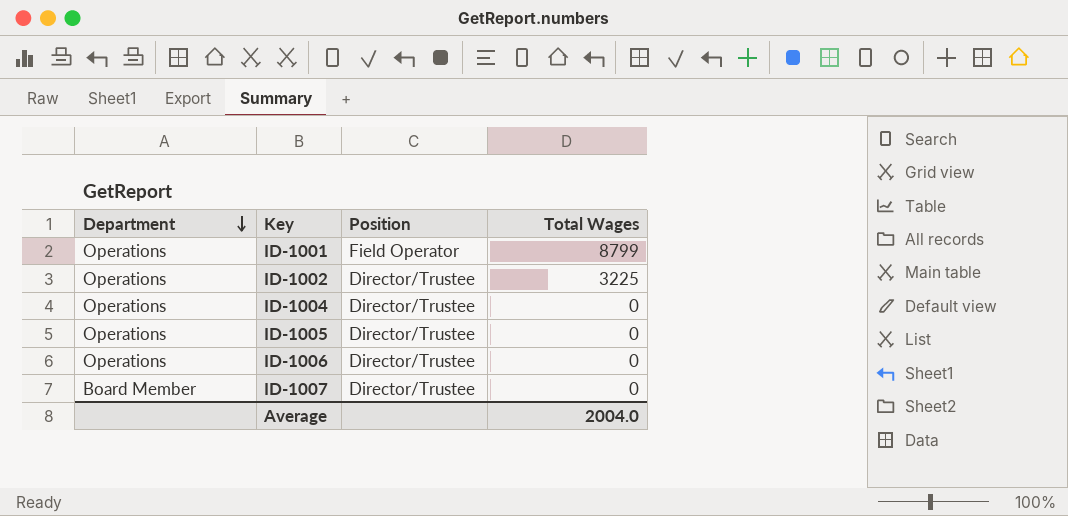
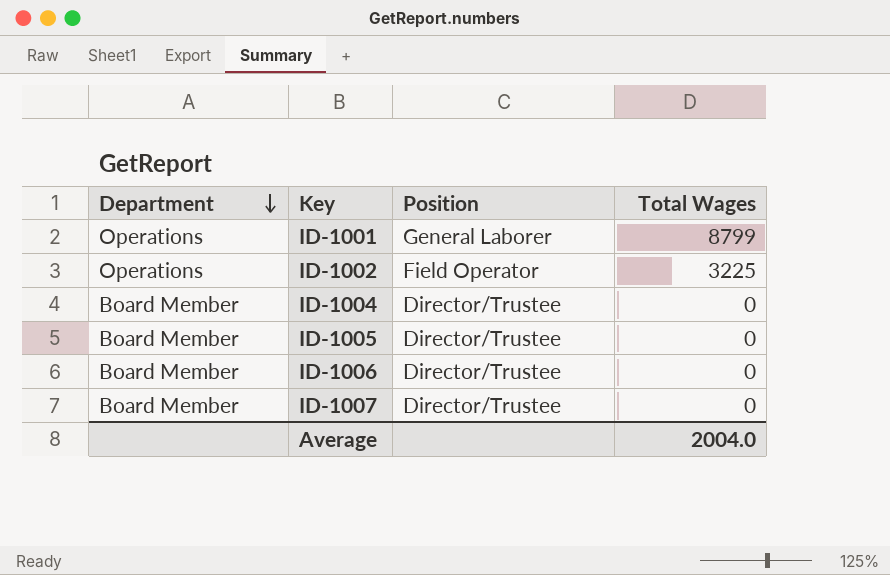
ID-1001 | Position: Field Operator -> General Laborer
ID-1002 | Position: Director/Trustee -> Field Operator
ID-1004 | Department: Operations -> Board Member
ID-1005 | Department: Operations -> Board Member
ID-1006 | Department: Operations -> Board Member

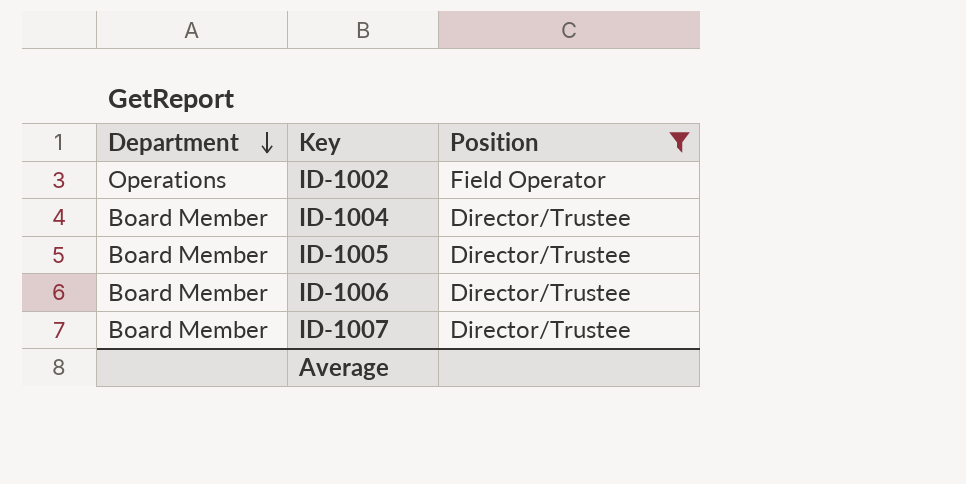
filter: none -> Position != General Laborer
column Total Wages | position: 4 -> none

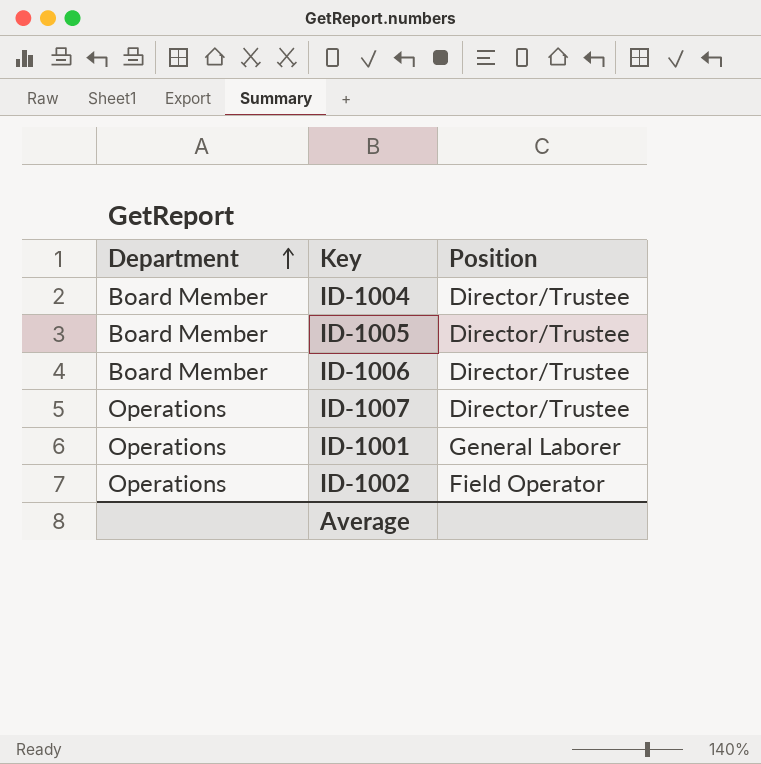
filter: Position != General Laborer -> none
row order: Department descending -> Department ascending
ID-1007 | Department: Board Member -> Operations

